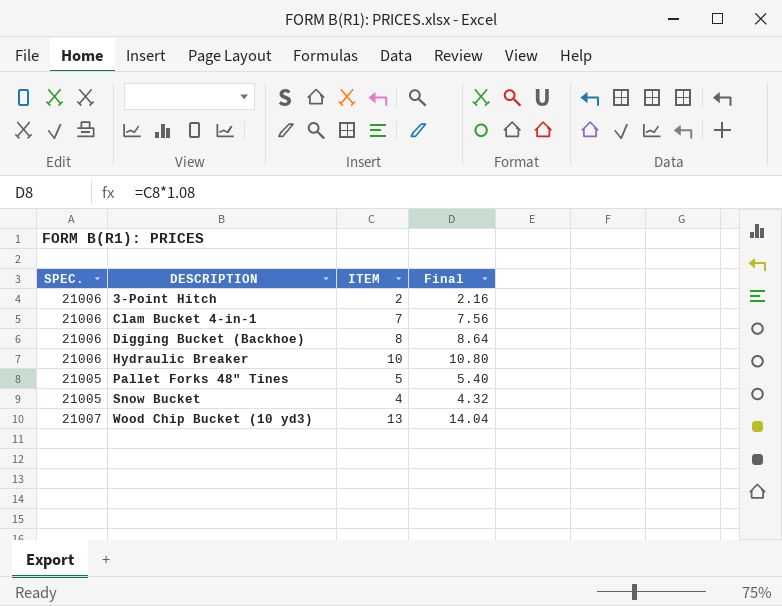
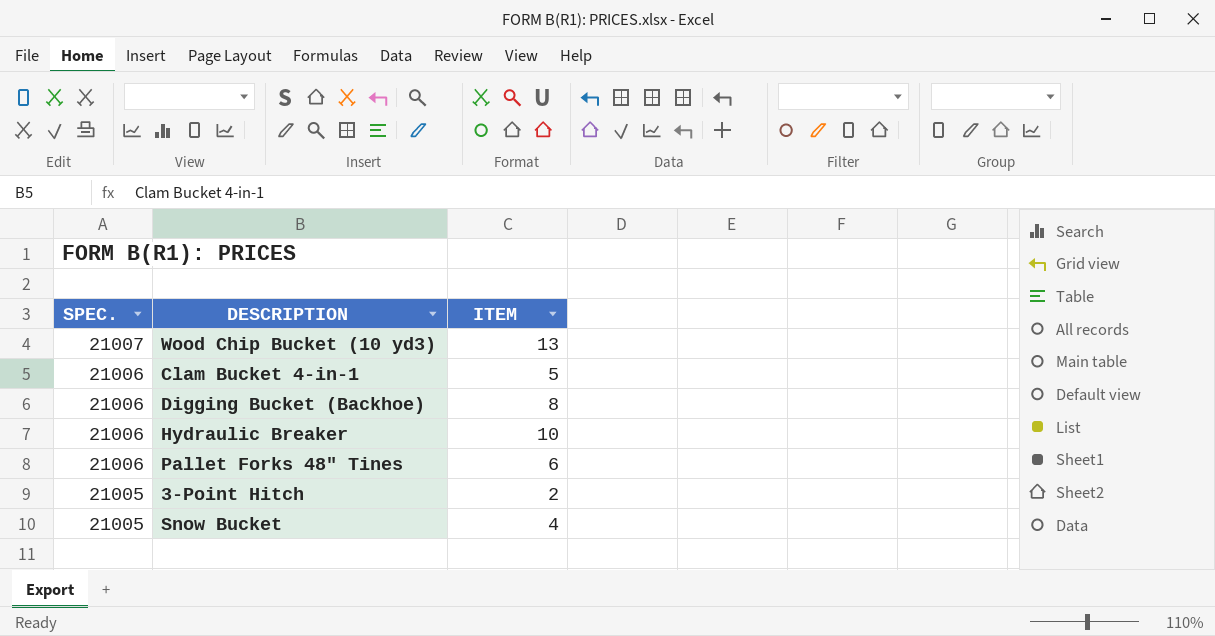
row order: DESCRIPTION ascending -> SPEC. descending
column Final | formula: [ITEM] * 1.08 -> none
Clam Bucket 4-in-1 | ITEM: 7 -> 5
Pallet Forks 48" Tines | SPEC.: 21005 -> 21006
Pallet Forks 48" Tines | ITEM: 5 -> 6
3-Point Hitch | SPEC.: 21006 -> 21005

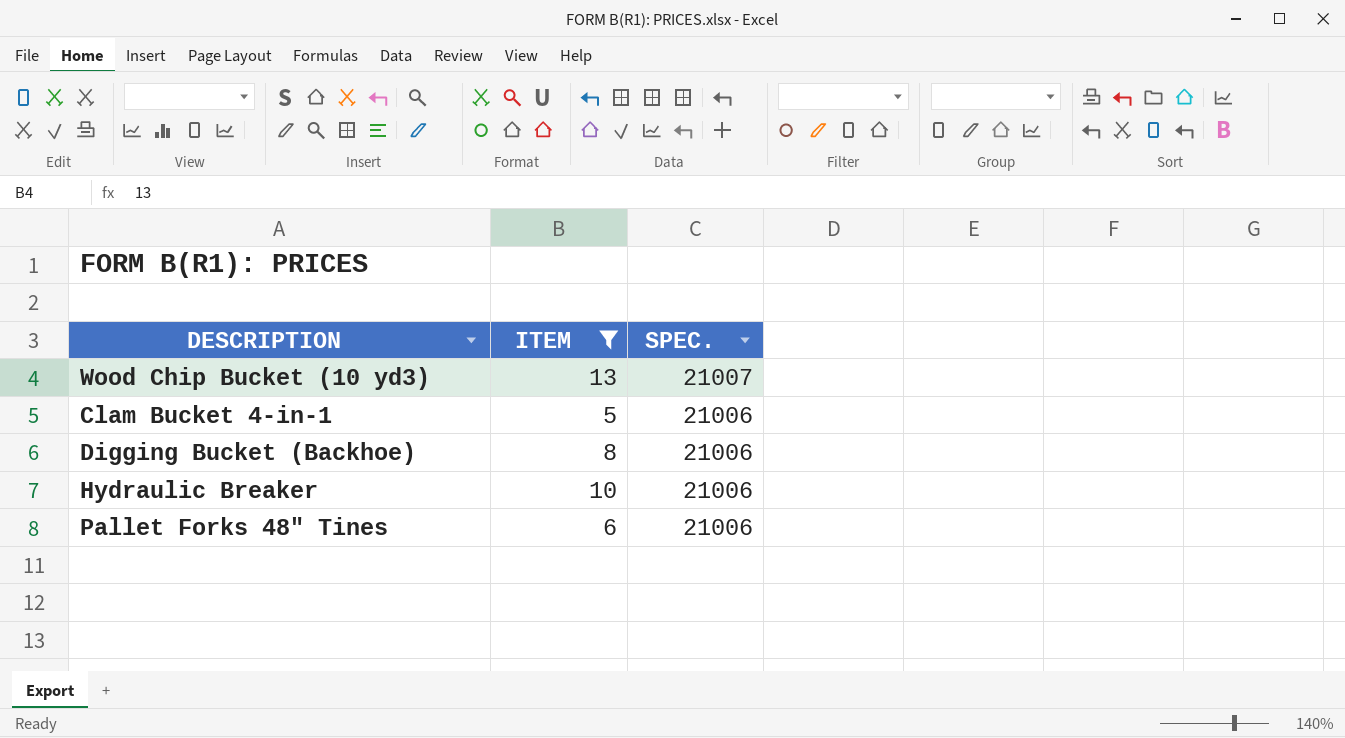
filter: none -> ITEM >= 5
column SPEC. | position: 1 -> 3

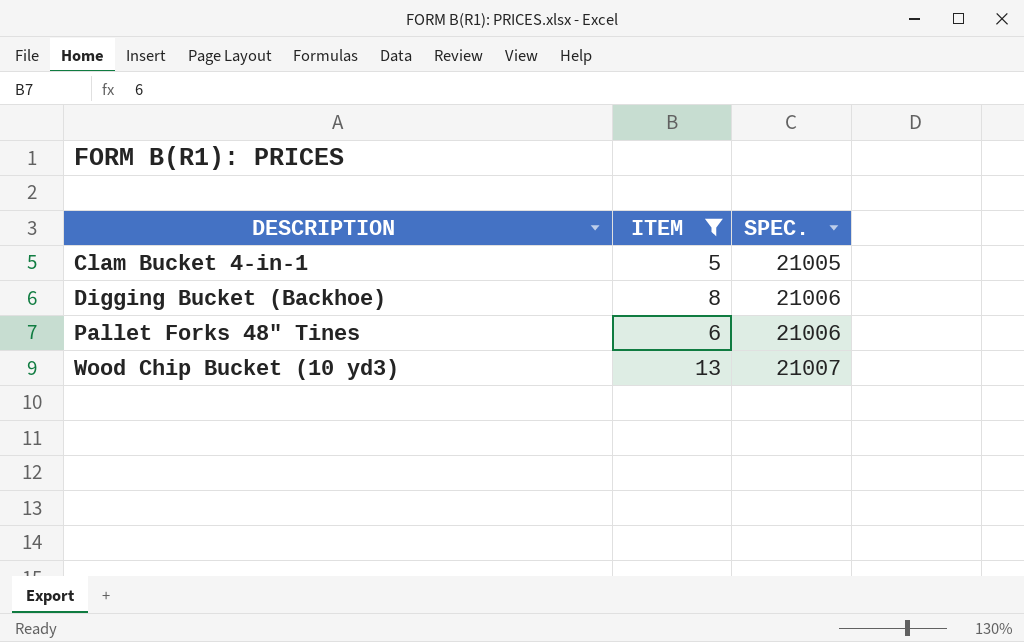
row order: SPEC. descending -> DESCRIPTION ascending
row Hydraulic Breaker: 10 | 21006 -> none
Clam Bucket 4-in-1 | SPEC.: 21006 -> 21005

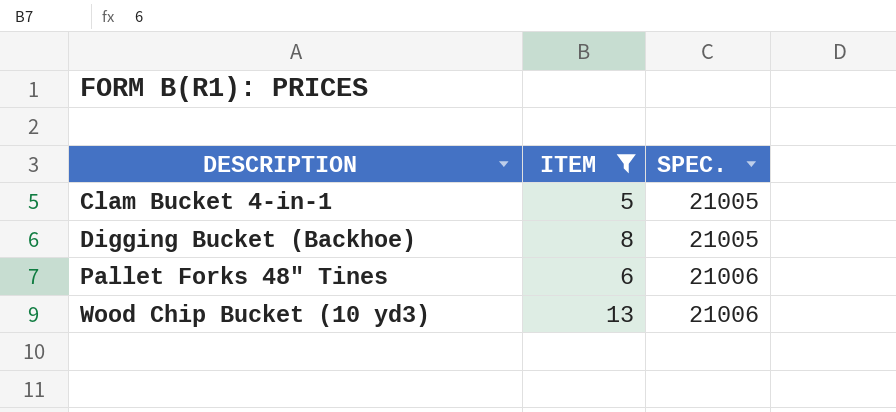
Digging Bucket (Backhoe) | SPEC.: 21006 -> 21005
Wood Chip Bucket (10 yd3) | SPEC.: 21007 -> 21006

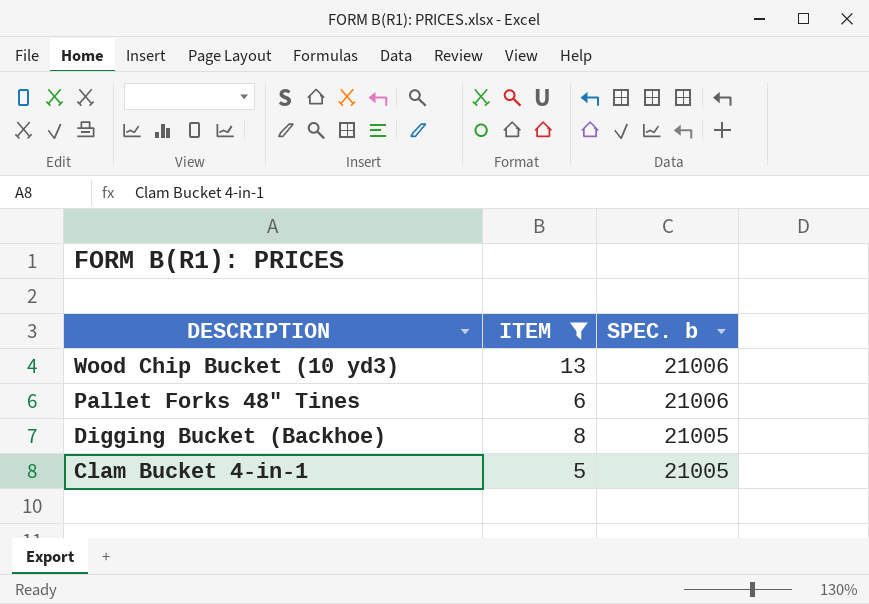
row order: DESCRIPTION ascending -> DESCRIPTION descending
column name: SPEC. -> SPEC. b

